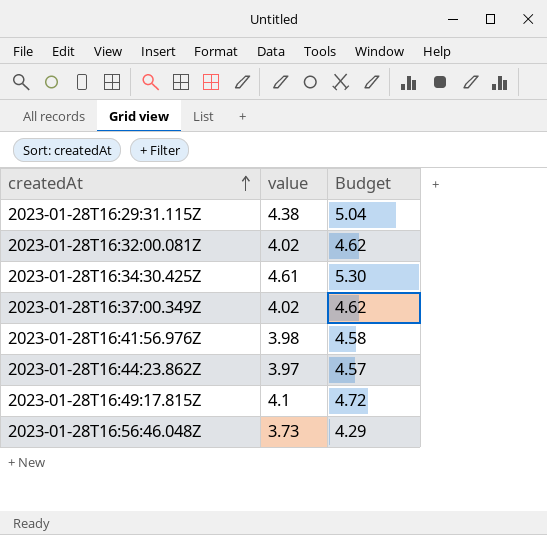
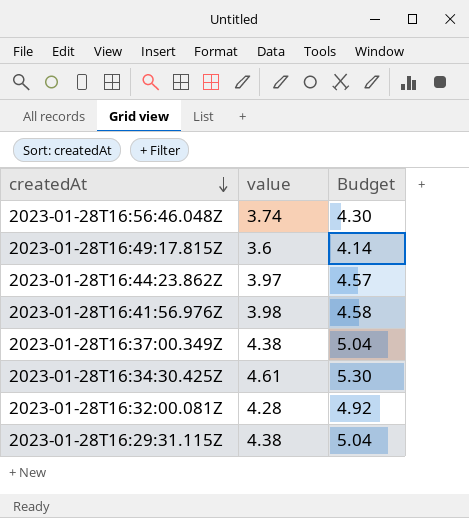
row order: createdAt ascending -> createdAt descending
2023-01-28T16:56:46.048Z | value: 3.73 -> 3.74
2023-01-28T16:56:46.048Z | Budget: 4.29 -> 4.30
2023-01-28T16:49:17.815Z | value: 4.1 -> 3.6
2023-01-28T16:49:17.815Z | Budget: 4.72 -> 4.14
2023-01-28T16:37:00.349Z | value: 4.02 -> 4.38
2023-01-28T16:37:00.349Z | Budget: 4.62 -> 5.04
2023-01-28T16:32:00.081Z | value: 4.02 -> 4.28
2023-01-28T16:32:00.081Z | Budget: 4.62 -> 4.92

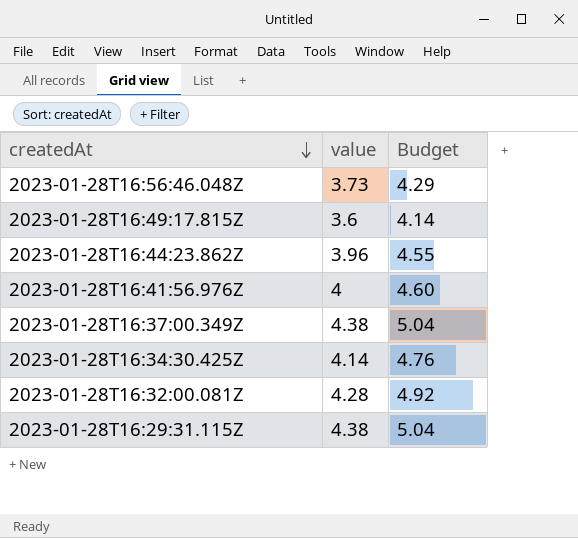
2023-01-28T16:56:46.048Z | value: 3.74 -> 3.73
2023-01-28T16:56:46.048Z | Budget: 4.30 -> 4.29
2023-01-28T16:44:23.862Z | value: 3.97 -> 3.96
2023-01-28T16:44:23.862Z | Budget: 4.57 -> 4.55
2023-01-28T16:41:56.976Z | value: 3.98 -> 4
2023-01-28T16:41:56.976Z | Budget: 4.58 -> 4.60
2023-01-28T16:34:30.425Z | value: 4.61 -> 4.14
2023-01-28T16:34:30.425Z | Budget: 5.30 -> 4.76

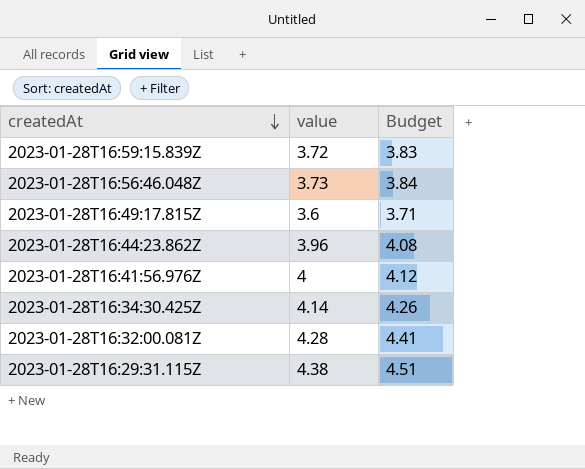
column Budget | formula: [value] * 1.15 -> [value] * 1.03
row 2023-01-28T16:37:00.349Z: 4.38 | 5.04 -> none
row 2023-01-28T16:59:15.839Z: none -> 3.72 | 3.83

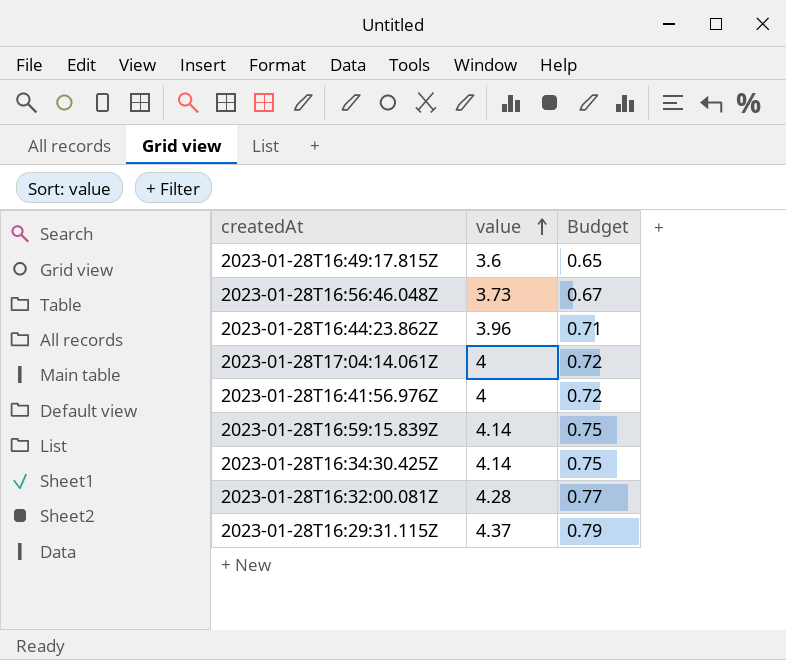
row order: createdAt descending -> value ascending
column Budget | formula: [value] * 1.03 -> [value] * 0.18
row 2023-01-28T17:04:14.061Z: none -> 4 | 0.72
2023-01-28T16:59:15.839Z | value: 3.72 -> 4.14
2023-01-28T16:29:31.115Z | value: 4.38 -> 4.37

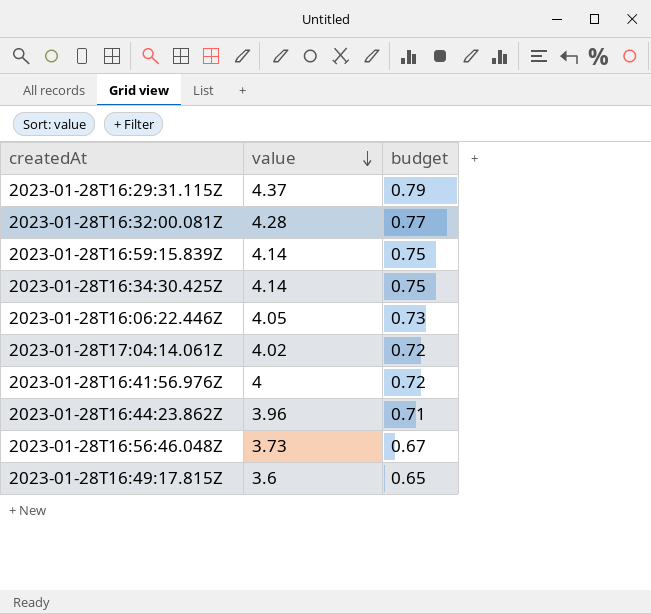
row order: value ascending -> value descending
column name: Budget -> budget
row 2023-01-28T16:06:22.446Z: none -> 4.05 | 0.73
2023-01-28T17:04:14.061Z | value: 4 -> 4.02

